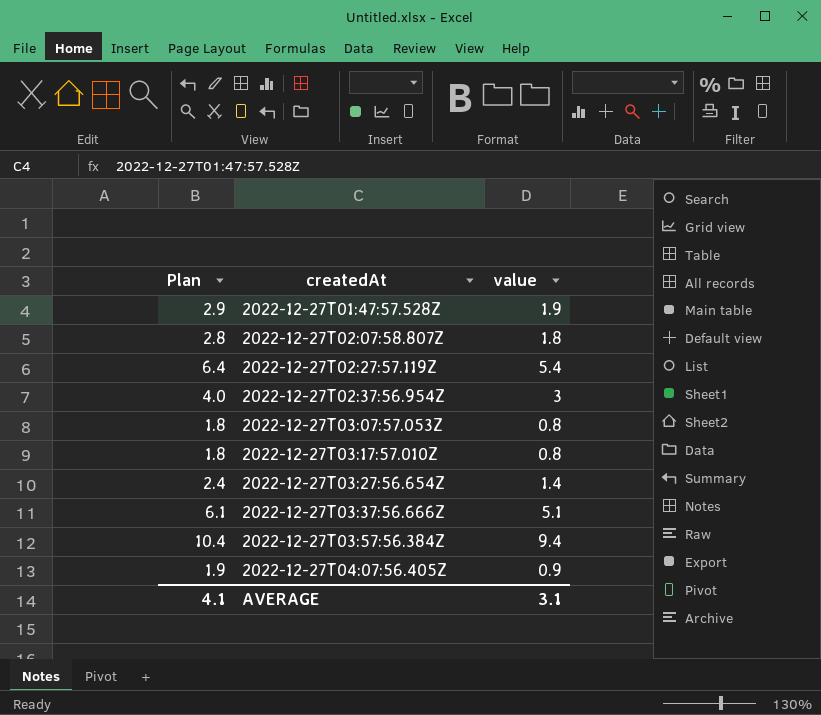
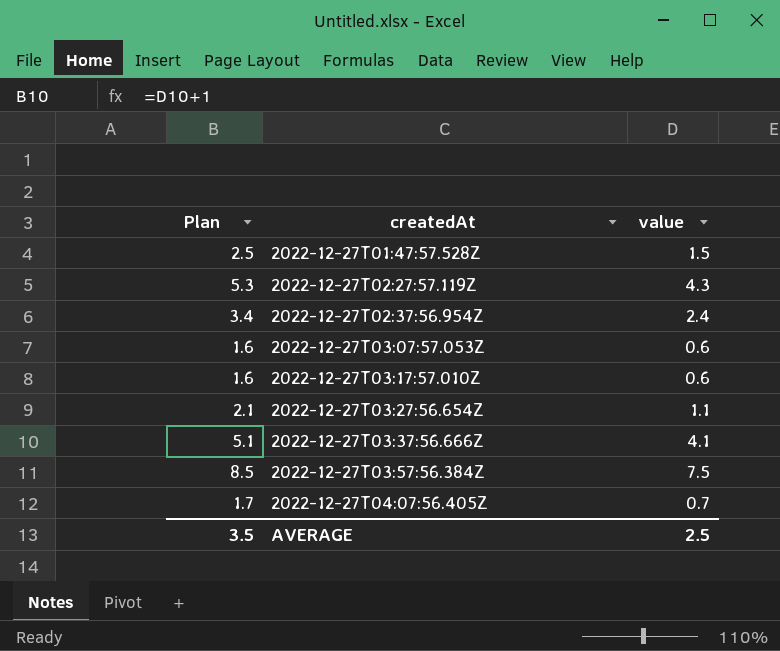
row 2022-12-27T02:07:58.807Z: 2.8 | 1.8 -> none
2022-12-27T01:47:57.528Z | Plan: 2.9 -> 2.5
2022-12-27T01:47:57.528Z | value: 1.9 -> 1.5
2022-12-27T02:27:57.119Z | Plan: 6.4 -> 5.3
2022-12-27T02:27:57.119Z | value: 5.4 -> 4.3
2022-12-27T02:37:56.954Z | Plan: 4.0 -> 3.4
2022-12-27T02:37:56.954Z | value: 3 -> 2.4
2022-12-27T03:07:57.053Z | Plan: 1.8 -> 1.6
2022-12-27T03:07:57.053Z | value: 0.8 -> 0.6
2022-12-27T03:17:57.010Z | Plan: 1.8 -> 1.6
2022-12-27T03:17:57.010Z | value: 0.8 -> 0.6
2022-12-27T03:27:56.654Z | Plan: 2.4 -> 2.1
2022-12-27T03:27:56.654Z | value: 1.4 -> 1.1
2022-12-27T03:37:56.666Z | Plan: 6.1 -> 5.1
2022-12-27T03:37:56.666Z | value: 5.1 -> 4.1
2022-12-27T03:57:56.384Z | Plan: 10.4 -> 8.5
2022-12-27T03:57:56.384Z | value: 9.4 -> 7.5
2022-12-27T04:07:56.405Z | Plan: 1.9 -> 1.7
2022-12-27T04:07:56.405Z | value: 0.9 -> 0.7
AVERAGE | Plan: 4.1 -> 3.5
AVERAGE | value: 3.1 -> 2.5

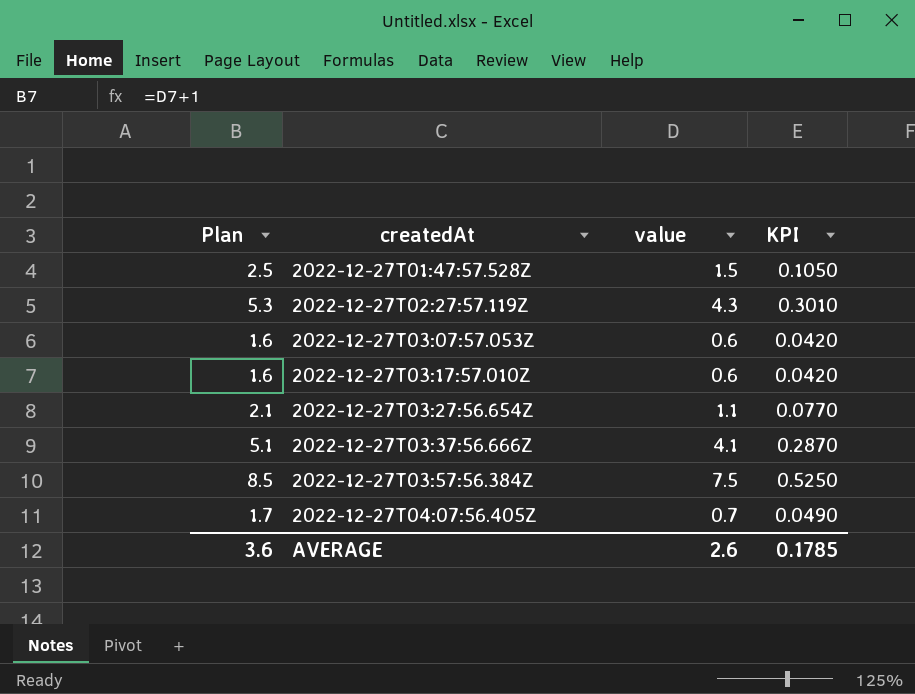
column KPI | formula: none -> [value] * 0.07
row 2022-12-27T02:37:56.954Z: 3.4 | 2.4 -> none
AVERAGE | Plan: 3.5 -> 3.6
AVERAGE | value: 2.5 -> 2.6

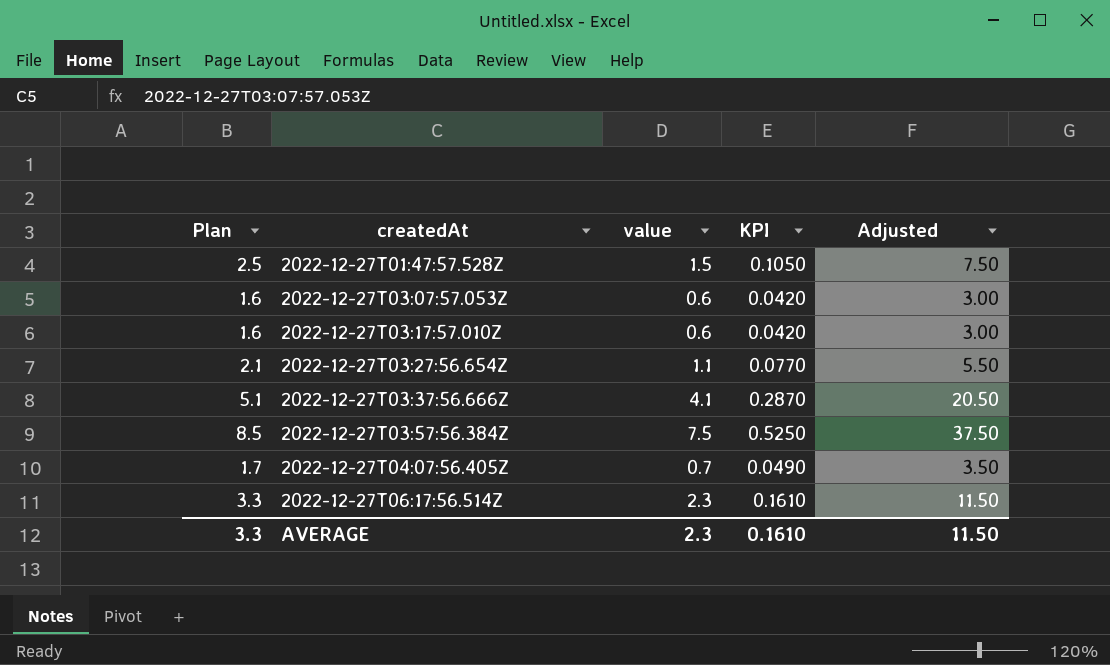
column Adjusted | formula: none -> [value] * 5
row 2022-12-27T02:27:57.119Z: 5.3 | 4.3 | 0.3010 -> none
row 2022-12-27T06:17:56.514Z: none -> 3.3 | 2.3 | 0.1610 | 11.50
AVERAGE | Plan: 3.6 -> 3.3
AVERAGE | value: 2.6 -> 2.3
AVERAGE | KPI: 0.1785 -> 0.1610

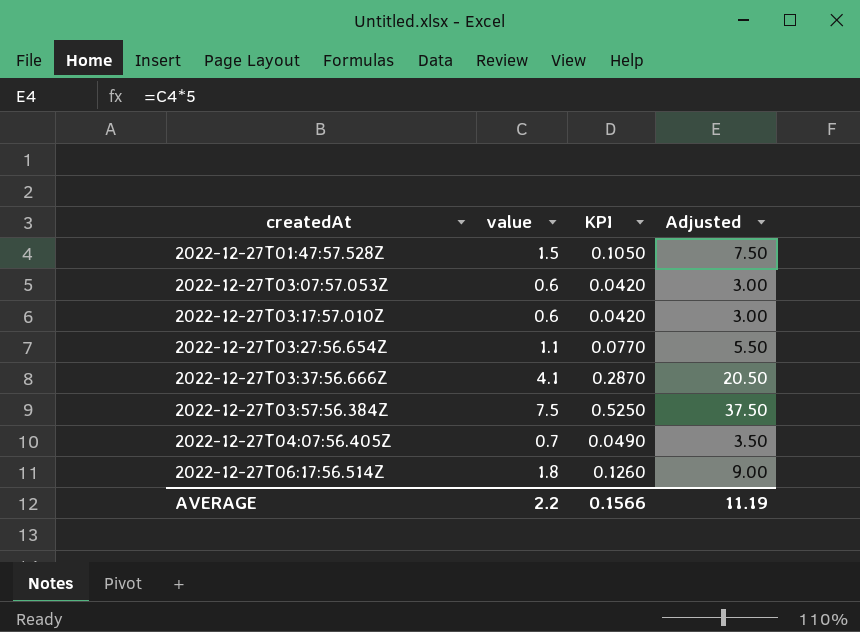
column Plan | formula: [value] + 1 -> none
2022-12-27T06:17:56.514Z | value: 2.3 -> 1.8
2022-12-27T06:17:56.514Z | KPI: 0.1610 -> 0.1260
2022-12-27T06:17:56.514Z | Adjusted: 11.50 -> 9.00
AVERAGE | value: 2.3 -> 2.2
AVERAGE | KPI: 0.1610 -> 0.1566
AVERAGE | Adjusted: 11.50 -> 11.19

